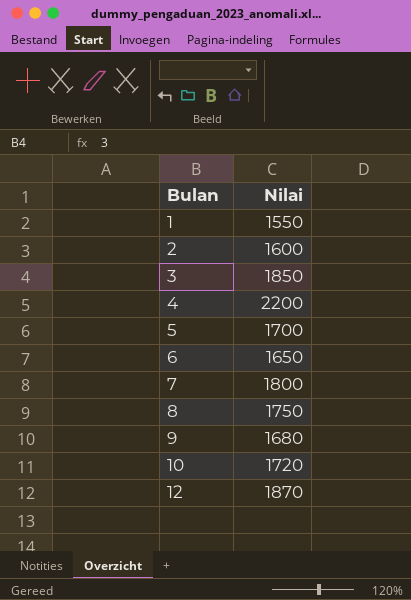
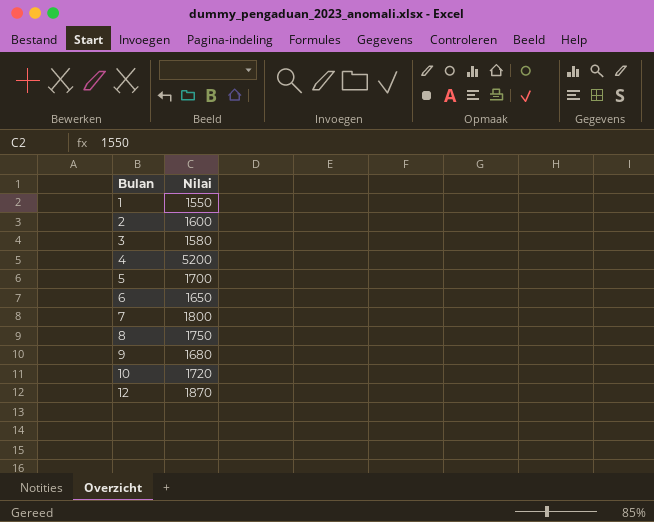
3 | Nilai: 1850 -> 1580
4 | Nilai: 2200 -> 5200

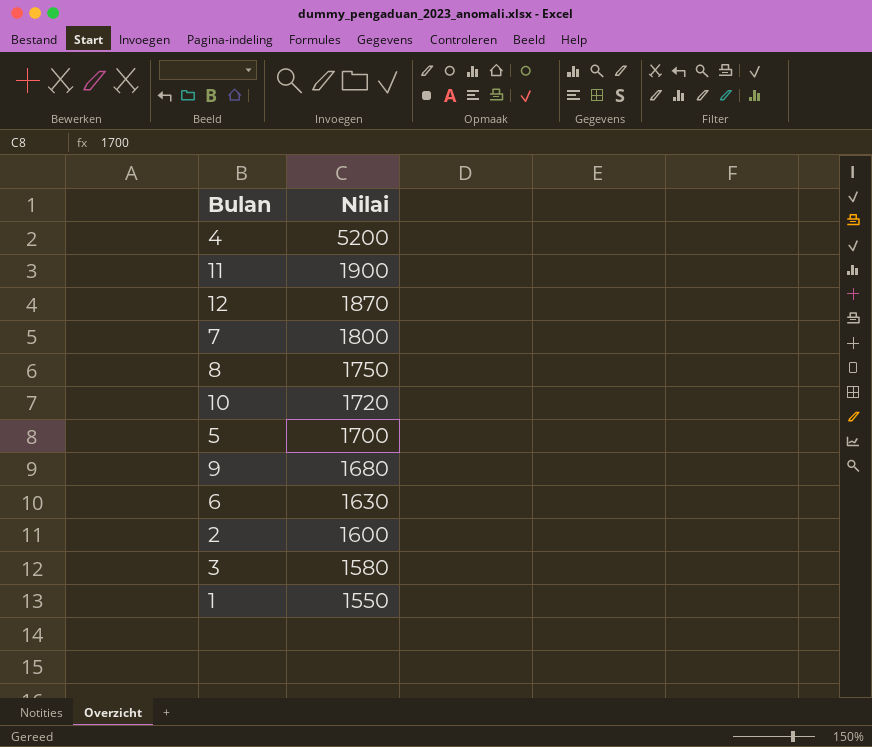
row order: Bulan ascending -> Nilai descending
row 11: none -> 1900
6 | Nilai: 1650 -> 1630

